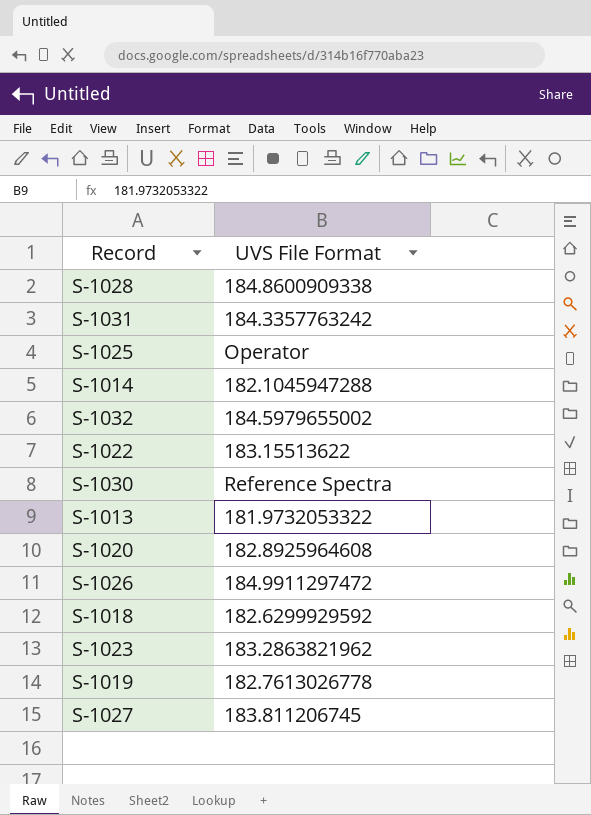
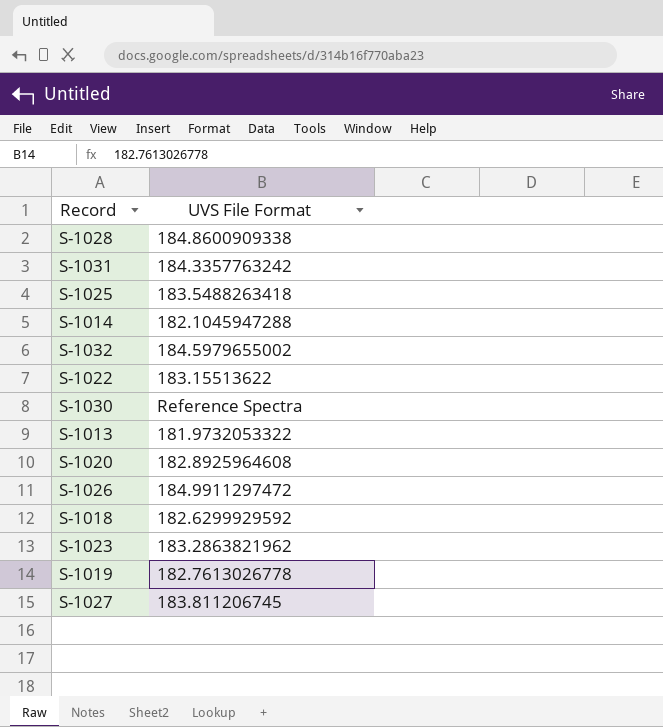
S-1025 | UVS File Format: Operator -> 183.5488263418

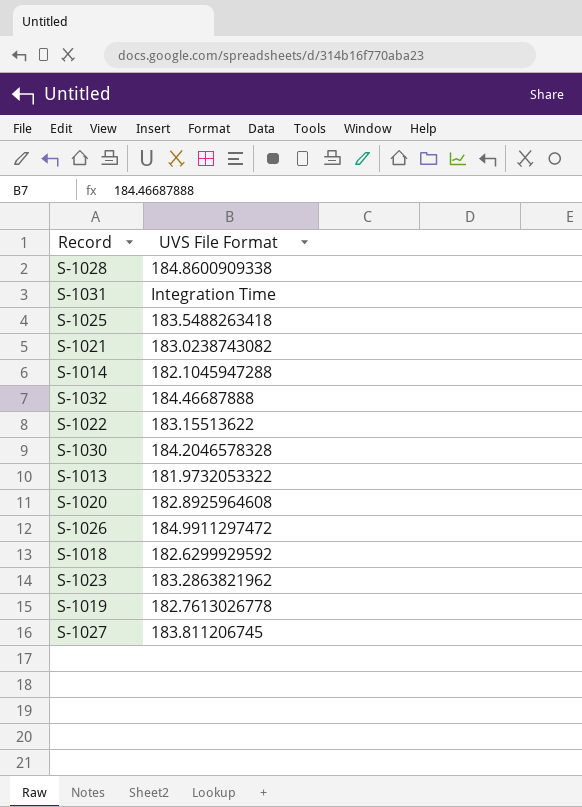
S-1031 | UVS File Format: 184.3357763242 -> Integration Time
row S-1021: none -> 183.0238743082
S-1032 | UVS File Format: 184.5979655002 -> 184.46687888
S-1030 | UVS File Format: Reference Spectra -> 184.2046578328

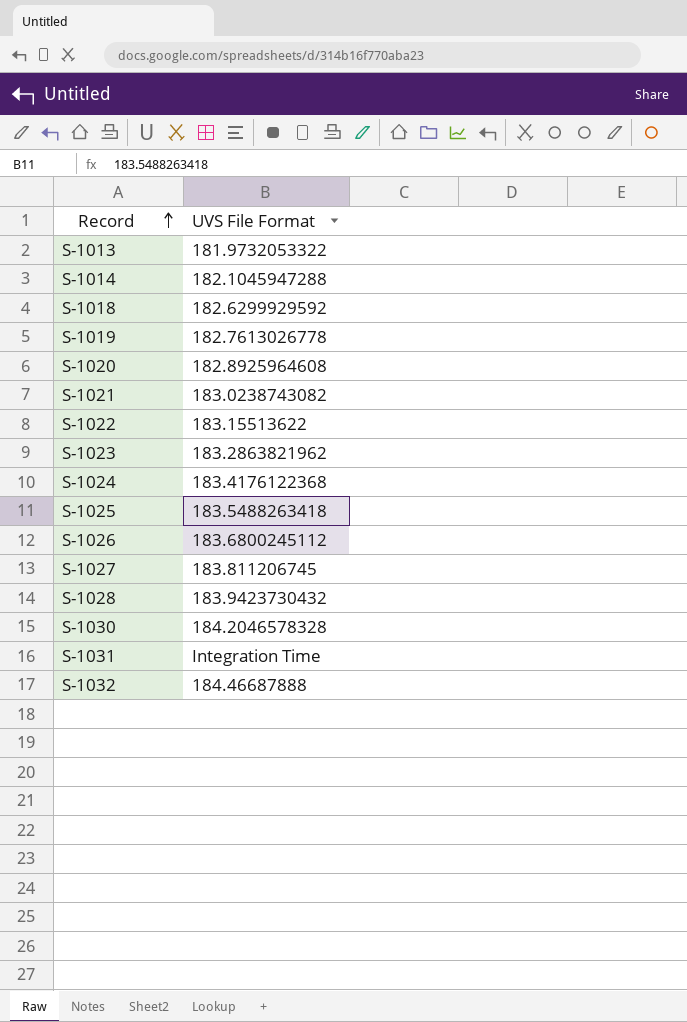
row order: none -> Record ascending
row S-1024: none -> 183.4176122368
S-1026 | UVS File Format: 184.9911297472 -> 183.6800245112
S-1028 | UVS File Format: 184.8600909338 -> 183.9423730432

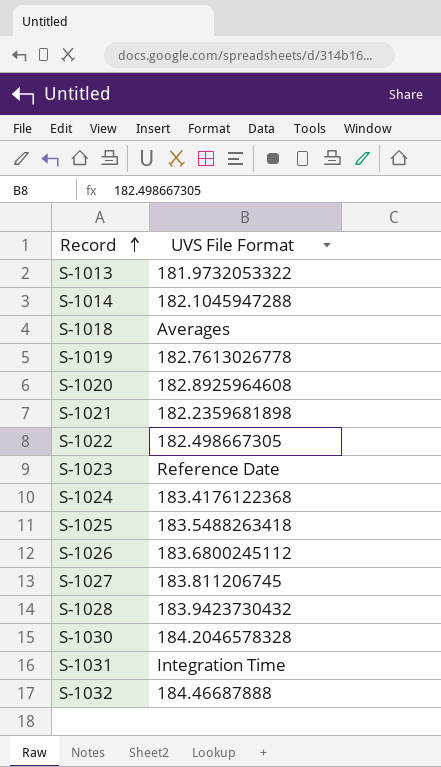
S-1018 | UVS File Format: 182.6299929592 -> Averages
S-1021 | UVS File Format: 183.0238743082 -> 182.2359681898
S-1022 | UVS File Format: 183.15513622 -> 182.498667305
S-1023 | UVS File Format: 183.2863821962 -> Reference Date

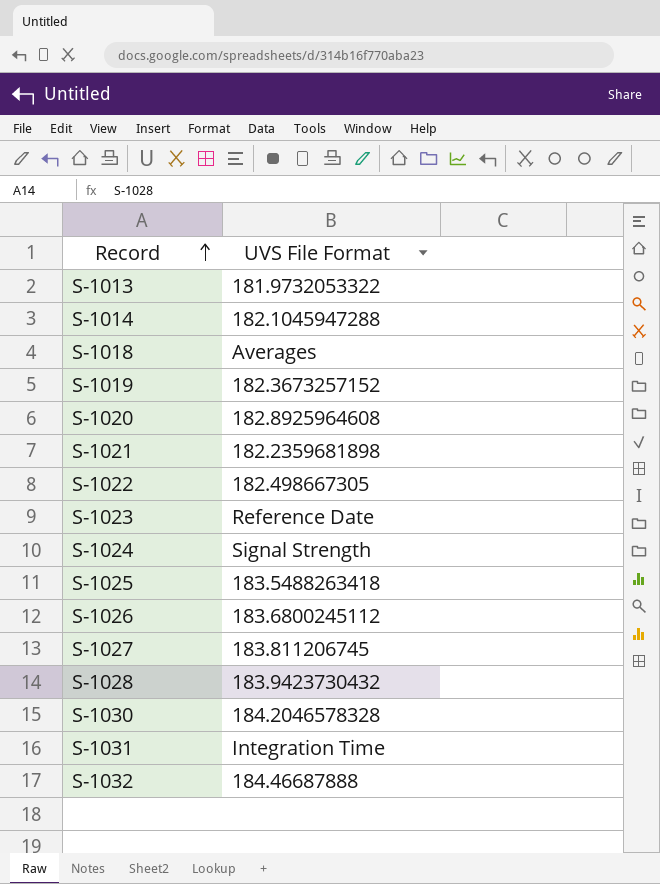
S-1019 | UVS File Format: 182.7613026778 -> 182.3673257152
S-1024 | UVS File Format: 183.4176122368 -> Signal Strength

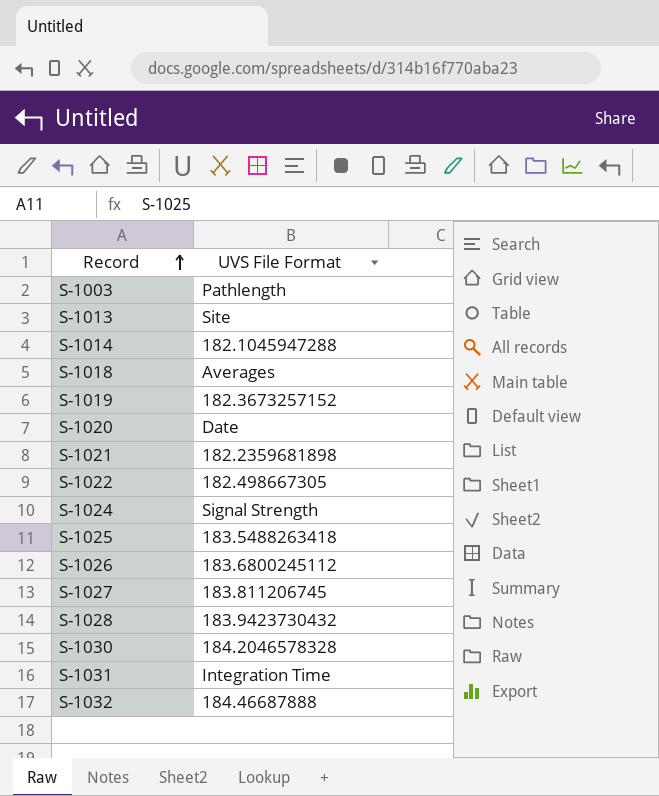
row S-1023: Reference Date -> none
row S-1003: none -> Pathlength
S-1013 | UVS File Format: 181.9732053322 -> Site
S-1020 | UVS File Format: 182.8925964608 -> Date

